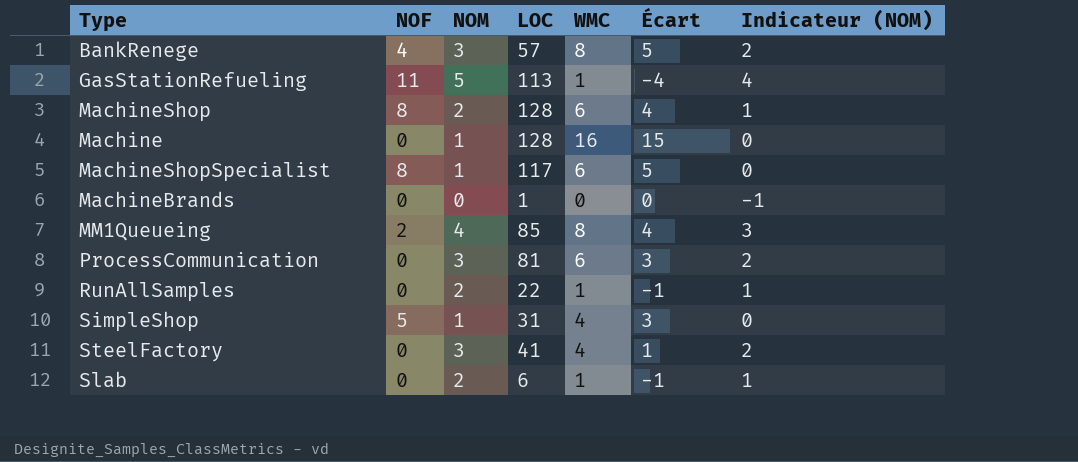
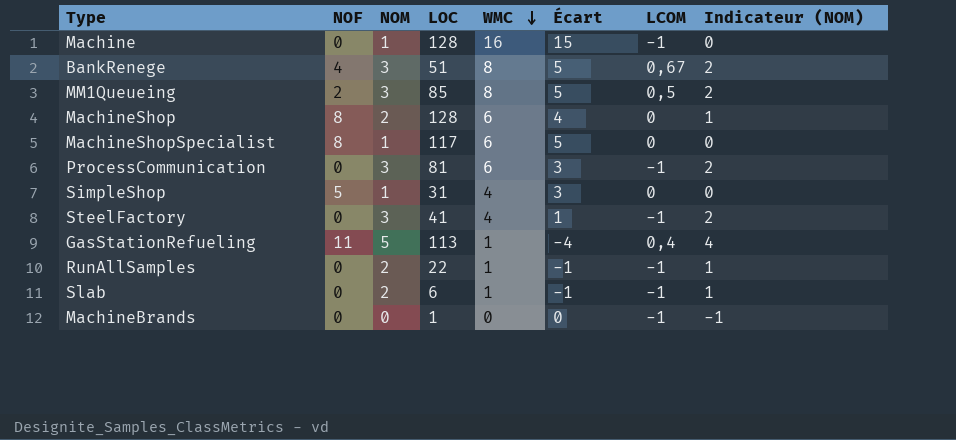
row order: none -> WMC descending
column LCOM | position: none -> 7
BankRenege | LOC: 57 -> 51
MM1Queueing | NOM: 4 -> 3
MM1Queueing | Écart: 4 -> 5
MM1Queueing | Indicateur (NOM): 3 -> 2

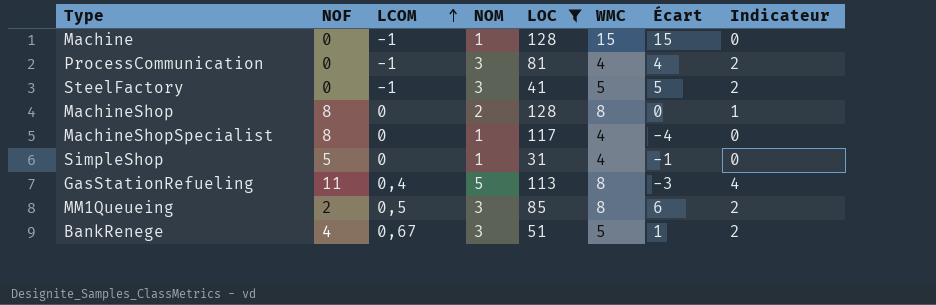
filter: none -> LOC >= 31
row order: WMC descending -> LCOM ascending
column LCOM | position: 7 -> 3
column Écart | formula: [WMC] - [NOM] -> [WMC] - [NOF]
column name: Indicateur (NOM) -> Indicateur
Machine | WMC: 16 -> 15
ProcessCommunication | WMC: 6 -> 4
SteelFactory | WMC: 4 -> 5
MachineShop | WMC: 6 -> 8
MachineShopSpecialist | WMC: 6 -> 4
GasStationRefueling | WMC: 1 -> 8
BankRenege | WMC: 8 -> 5

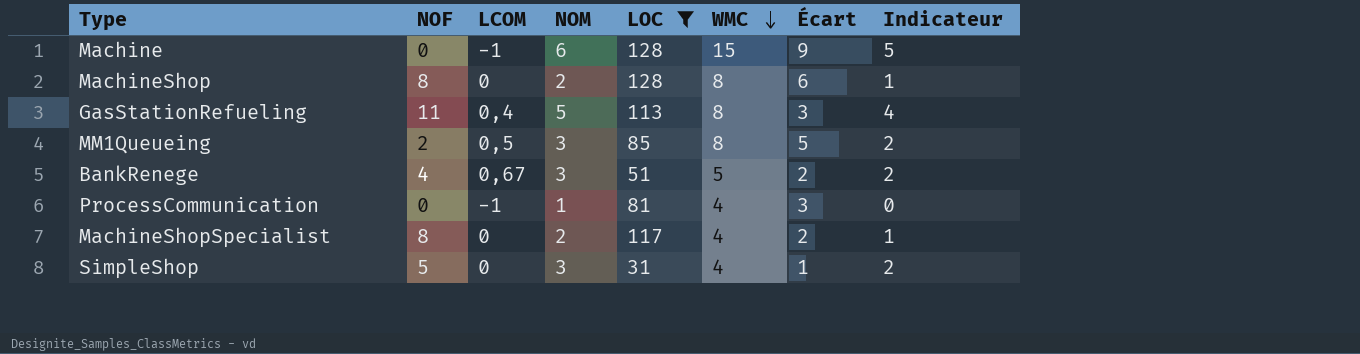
row order: LCOM ascending -> WMC descending
column Écart | formula: [WMC] - [NOF] -> [WMC] - [NOM]
row SteelFactory: 0 | -1 | 3 | 41 | 5 | 5 | 2 -> none
Machine | NOM: 1 -> 6
Machine | Indicateur: 0 -> 5
ProcessCommunication | NOM: 3 -> 1
ProcessCommunication | Indicateur: 2 -> 0
MachineShopSpecialist | NOM: 1 -> 2
MachineShopSpecialist | Indicateur: 0 -> 1
SimpleShop | NOM: 1 -> 3
SimpleShop | Indicateur: 0 -> 2

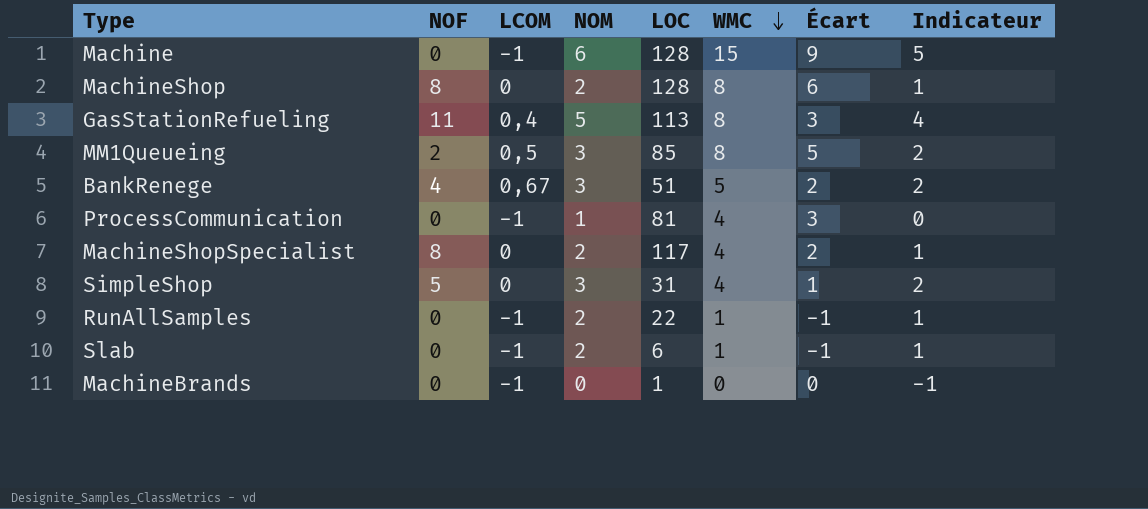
filter: LOC >= 31 -> none

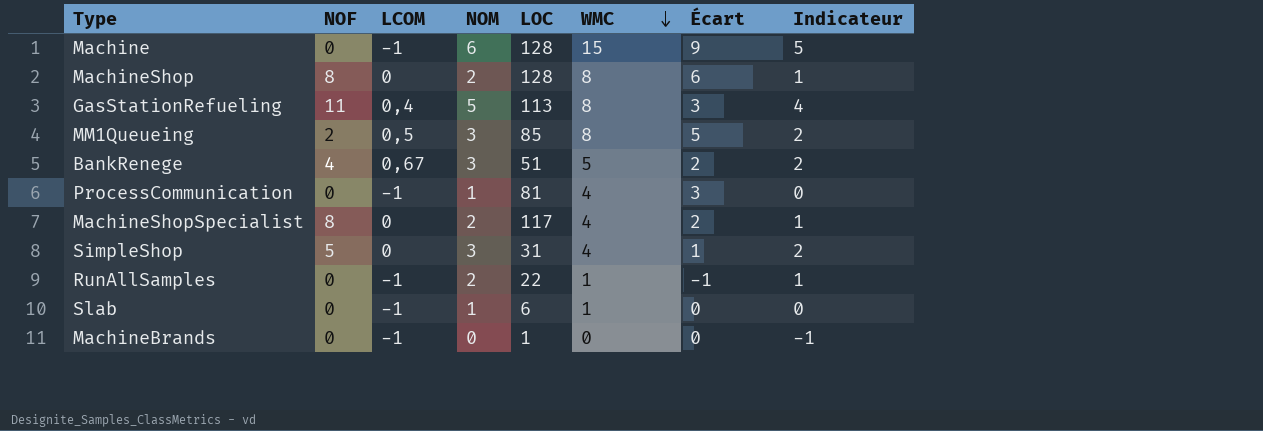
Slab | NOM: 2 -> 1
Slab | Écart: -1 -> 0
Slab | Indicateur: 1 -> 0

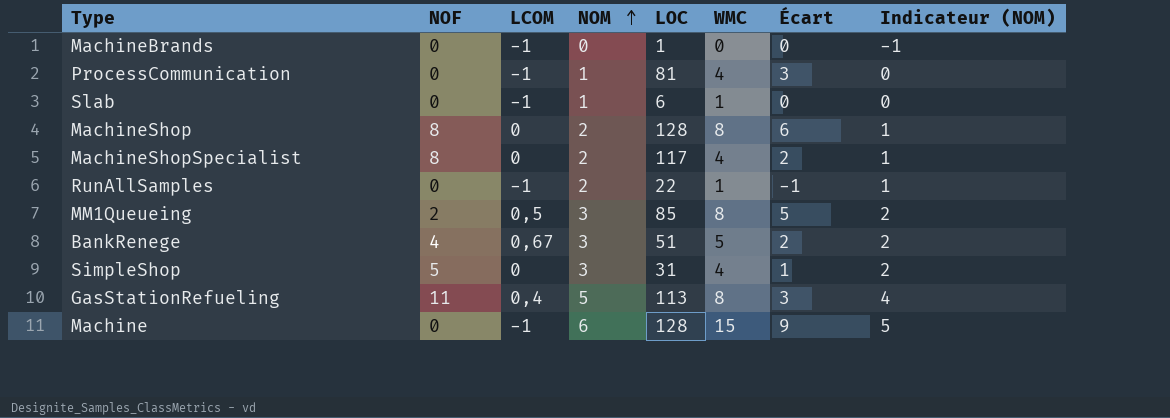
row order: WMC descending -> NOM ascending
column name: Indicateur -> Indicateur (NOM)

